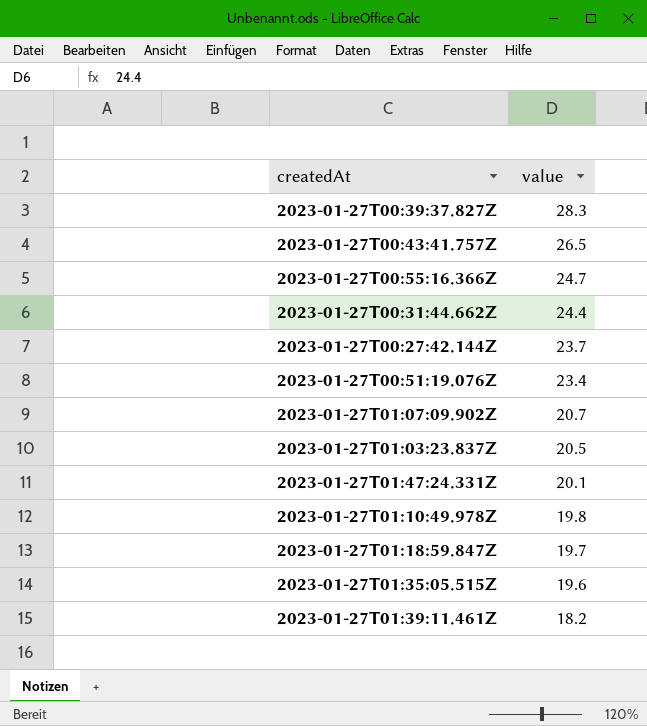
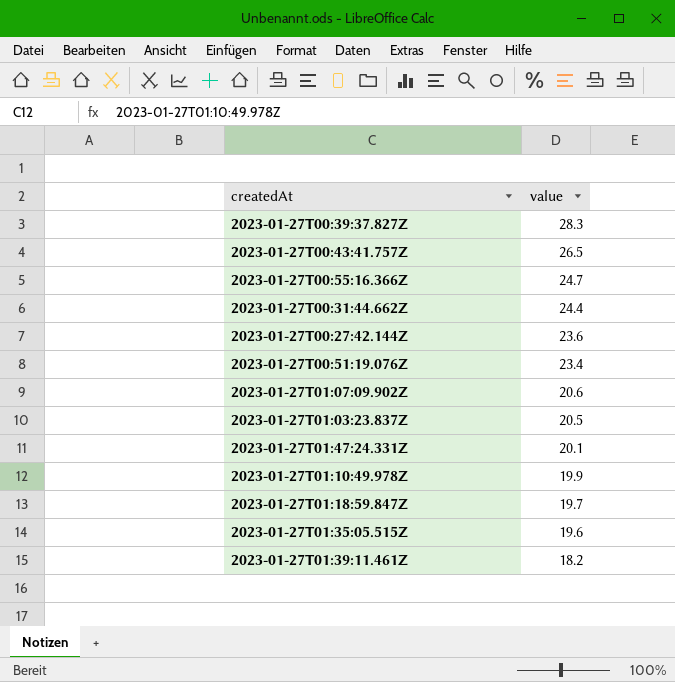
2023-01-27T00:27:42.144Z | value: 23.7 -> 23.6
2023-01-27T01:07:09.902Z | value: 20.7 -> 20.6
2023-01-27T01:10:49.978Z | value: 19.8 -> 19.9

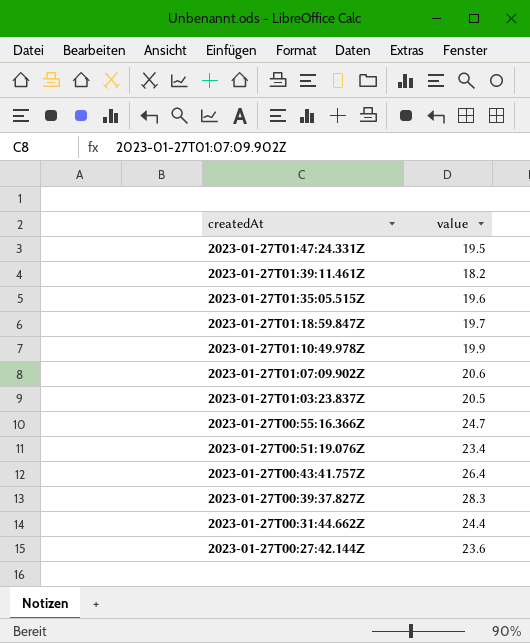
row order: value descending -> createdAt descending
2023-01-27T01:47:24.331Z | value: 20.1 -> 19.5
2023-01-27T00:43:41.757Z | value: 26.5 -> 26.4

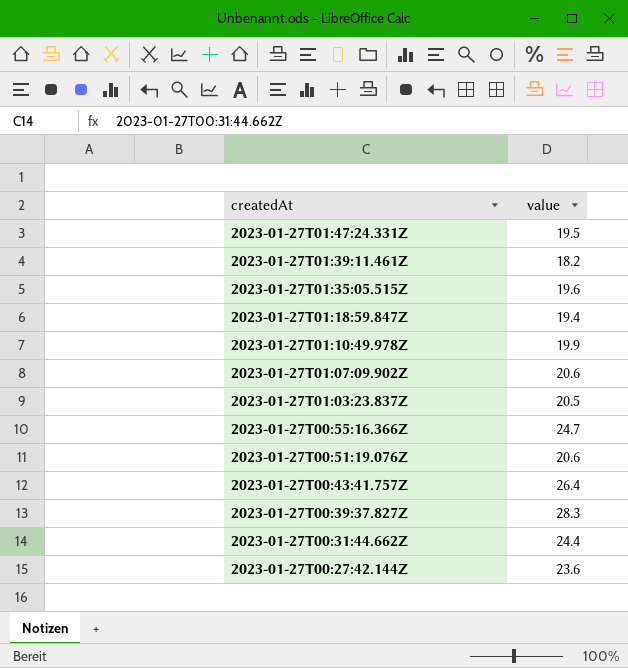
2023-01-27T01:18:59.847Z | value: 19.7 -> 19.4
2023-01-27T00:51:19.076Z | value: 23.4 -> 20.6

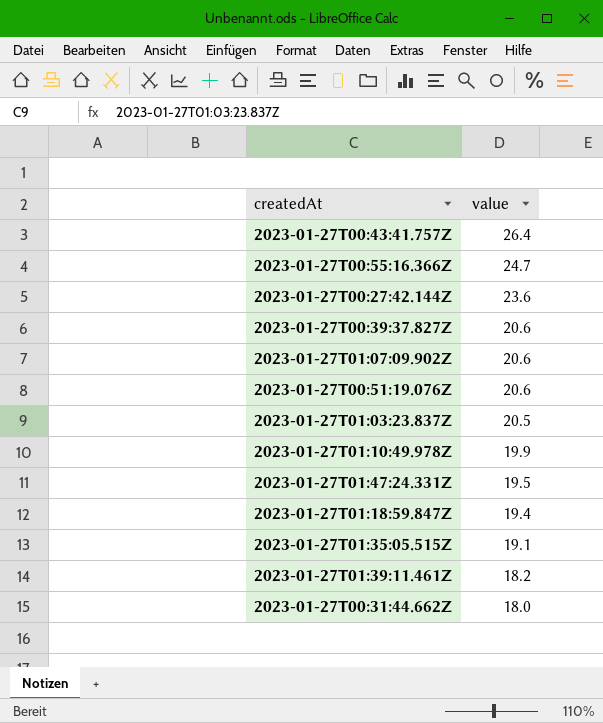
row order: createdAt descending -> value descending
2023-01-27T00:39:37.827Z | value: 28.3 -> 20.6
2023-01-27T01:35:05.515Z | value: 19.6 -> 19.1
2023-01-27T00:31:44.662Z | value: 24.4 -> 18.0

